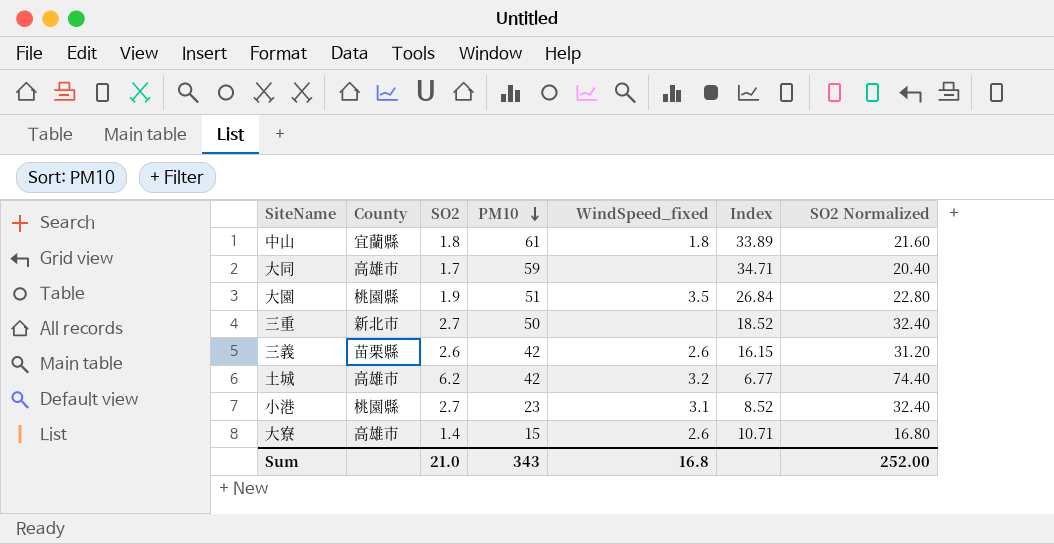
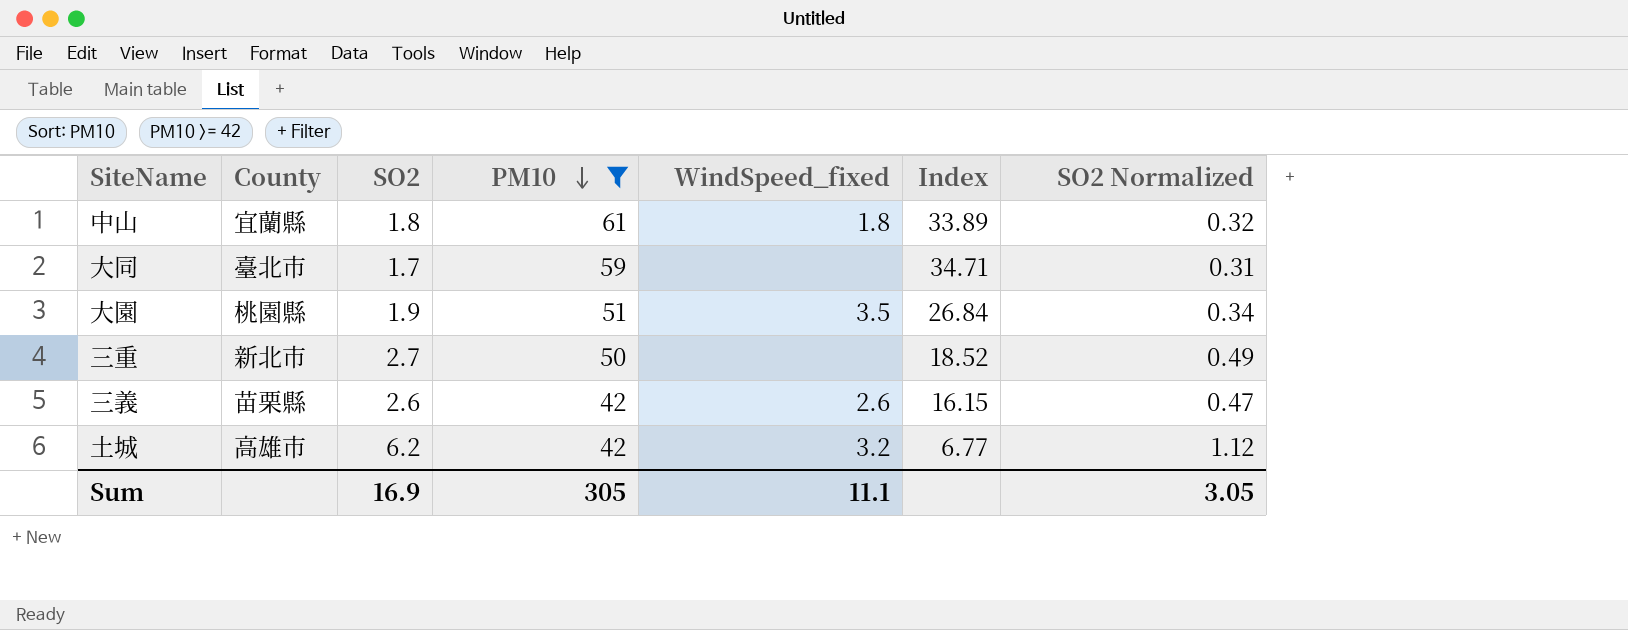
filter: none -> PM10 >= 42
column SO2 Normalized | formula: [SO2] * 12 -> [SO2] * 0.18
大同 | County: 高雄市 -> 臺北市
Sum | SO2: 21.0 -> 16.9
Sum | PM10: 343 -> 305
Sum | WindSpeed_fixed: 16.8 -> 11.1
Sum | SO2 Normalized: 252.00 -> 3.05

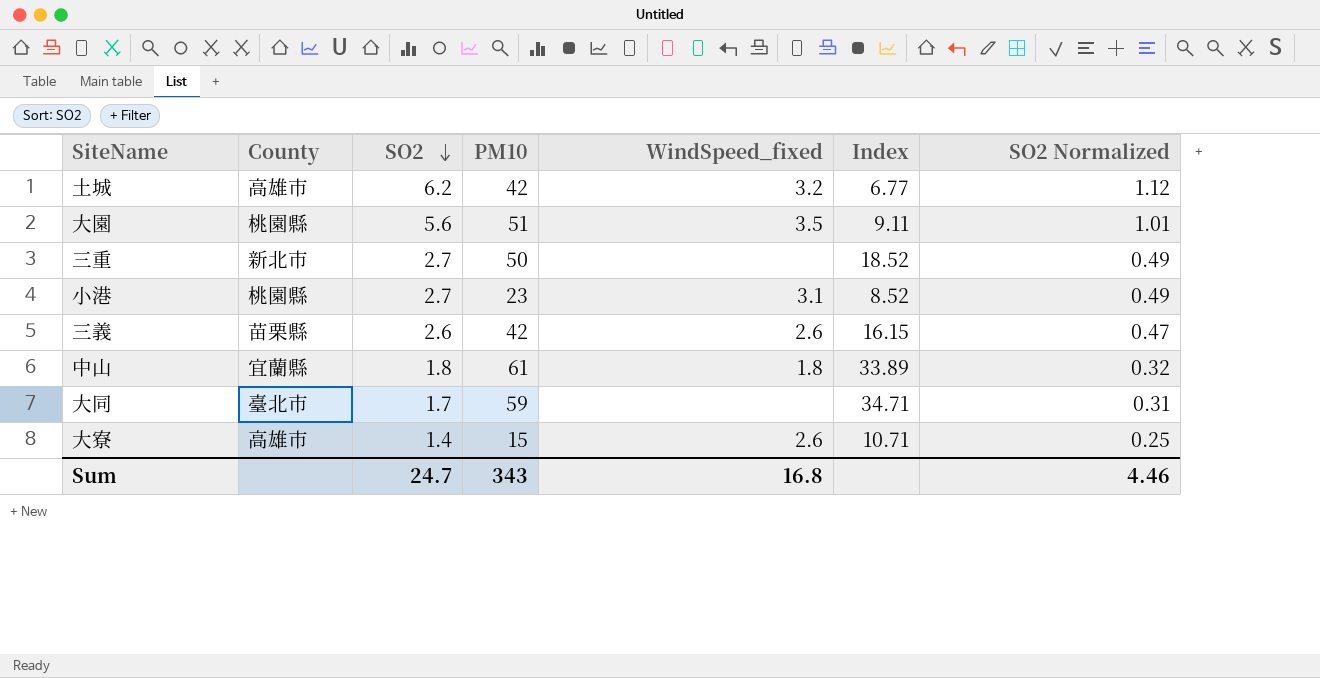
filter: PM10 >= 42 -> none
row order: PM10 descending -> SO2 descending
大園 | SO2: 1.9 -> 5.6
大園 | Index: 26.84 -> 9.11
大園 | SO2 Normalized: 0.34 -> 1.01
Sum | SO2: 16.9 -> 24.7
Sum | PM10: 305 -> 343
Sum | WindSpeed_fixed: 11.1 -> 16.8
Sum | SO2 Normalized: 3.05 -> 4.46

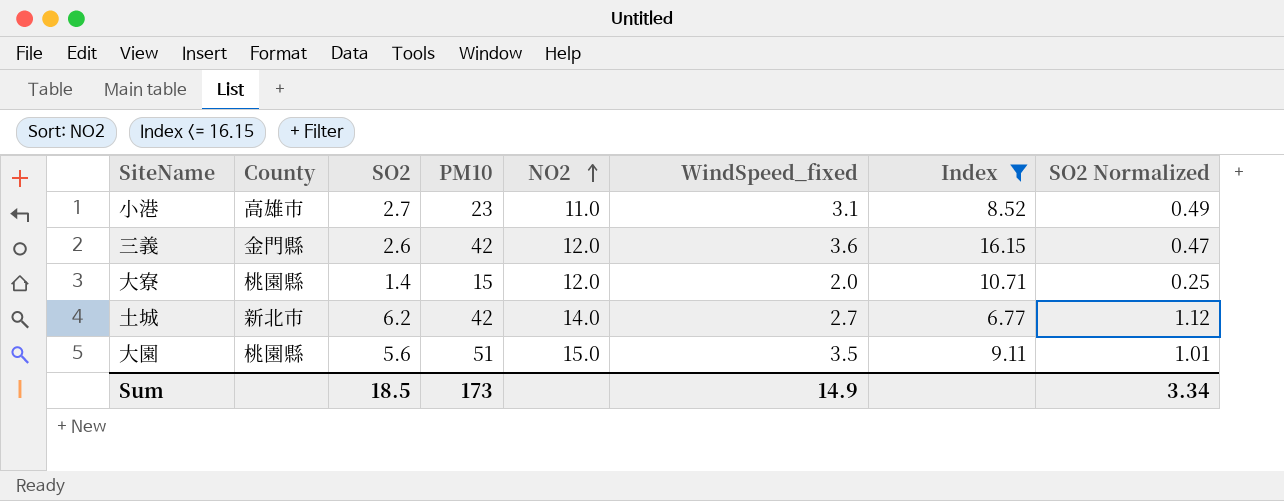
filter: none -> Index <= 16.15
row order: SO2 descending -> NO2 ascending
column NO2 | position: none -> 5
小港 | County: 桃園縣 -> 高雄市
三義 | County: 苗栗縣 -> 金門縣
三義 | WindSpeed_fixed: 2.6 -> 3.6
大寮 | County: 高雄市 -> 桃園縣
大寮 | WindSpeed_fixed: 2.6 -> 2.0
土城 | County: 高雄市 -> 新北市
土城 | WindSpeed_fixed: 3.2 -> 2.7
Sum | SO2: 24.7 -> 18.5
Sum | PM10: 343 -> 173
Sum | WindSpeed_fixed: 16.8 -> 14.9
Sum | SO2 Normalized: 4.46 -> 3.34

